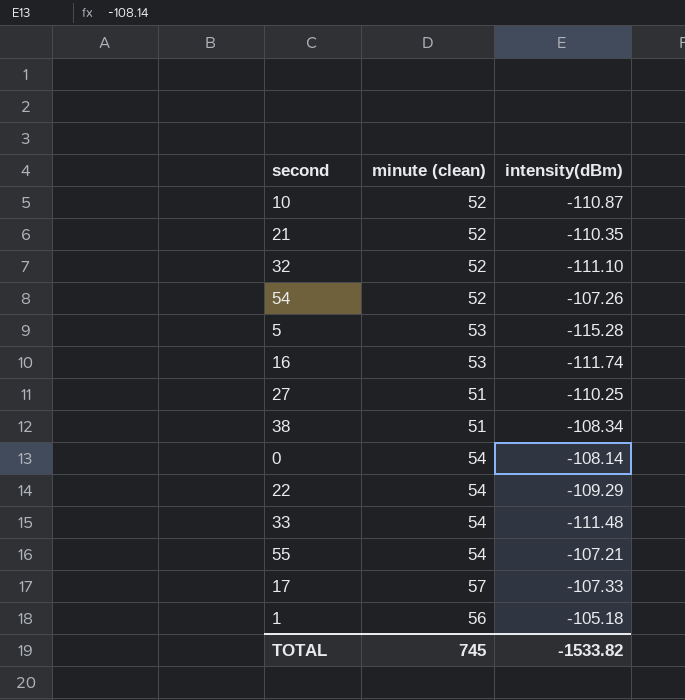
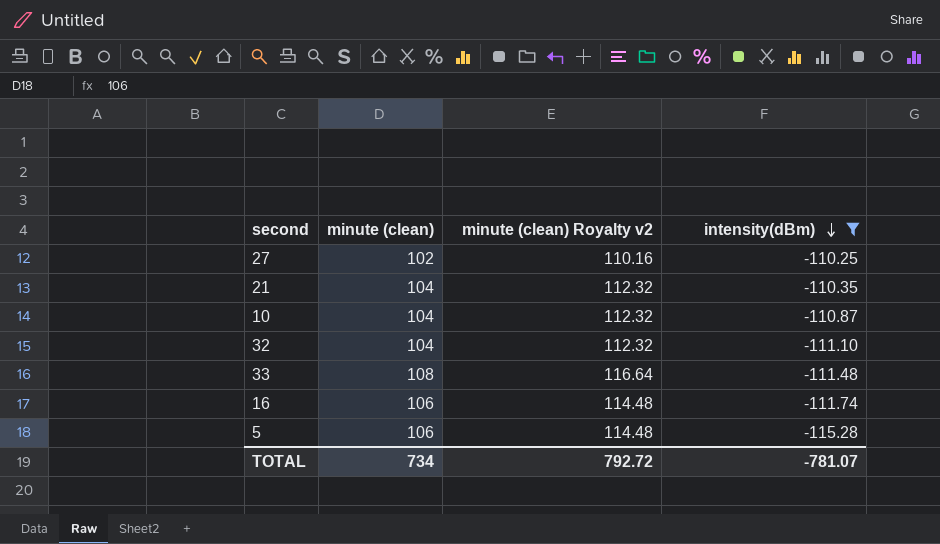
filter: none -> intensity(dBm) <= -110.25
row order: none -> intensity(dBm) descending
column minute (clean) Royalty v2 | formula: none -> [minute (clean)] * 1.08
27 | minute (clean): 51 -> 102
21 | minute (clean): 52 -> 104
10 | minute (clean): 52 -> 104
32 | minute (clean): 52 -> 104
33 | minute (clean): 54 -> 108
16 | minute (clean): 53 -> 106
5 | minute (clean): 53 -> 106
TOTAL | minute (clean): 745 -> 734
TOTAL | intensity(dBm): -1533.82 -> -781.07

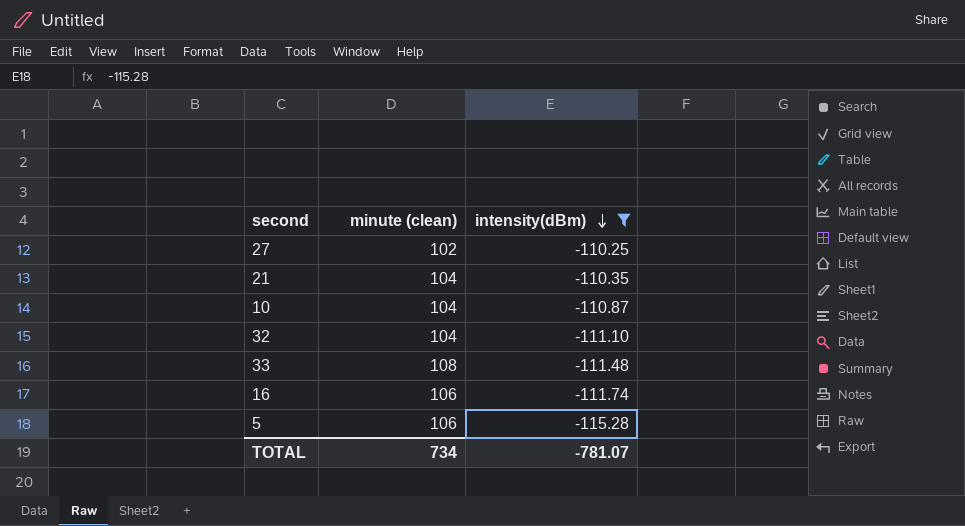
column minute (clean) Royalty v2 | formula: [minute (clean)] * 1.08 -> none

